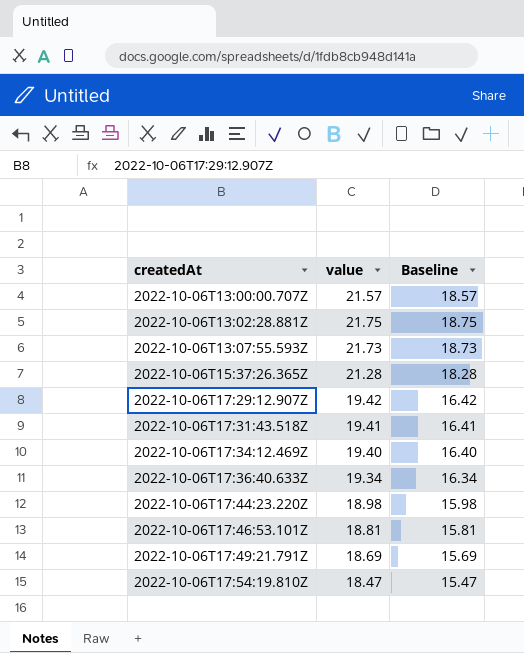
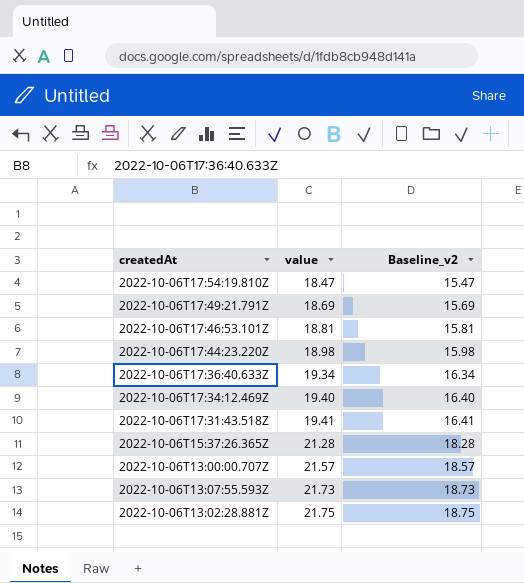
row order: createdAt ascending -> value ascending
column name: Baseline -> Baseline_v2
row 2022-10-06T17:29:12.907Z: 19.42 | 16.42 -> none

